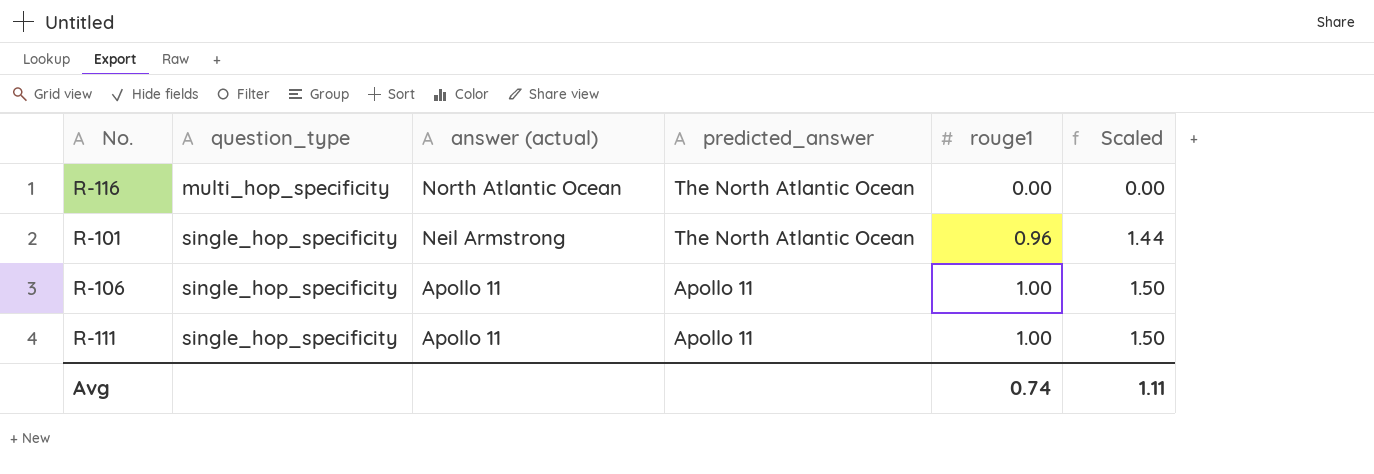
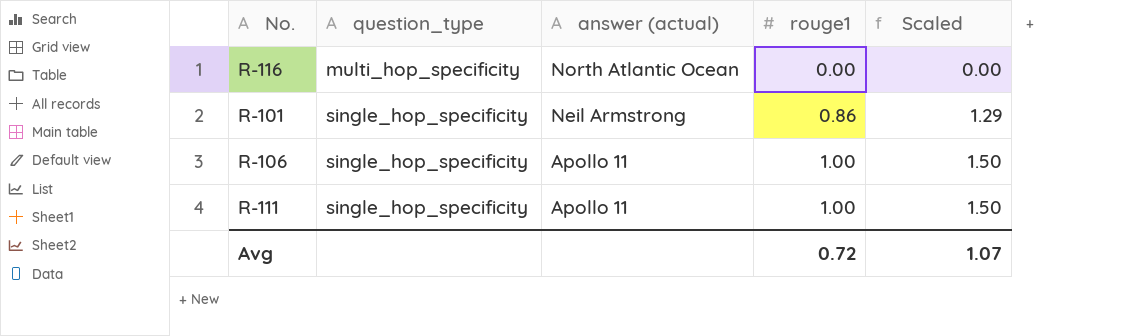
column predicted_answer | position: 4 -> none
R-101 | rouge1: 0.96 -> 0.86
R-101 | Scaled: 1.44 -> 1.29
Avg | rouge1: 0.74 -> 0.72
Avg | Scaled: 1.11 -> 1.07

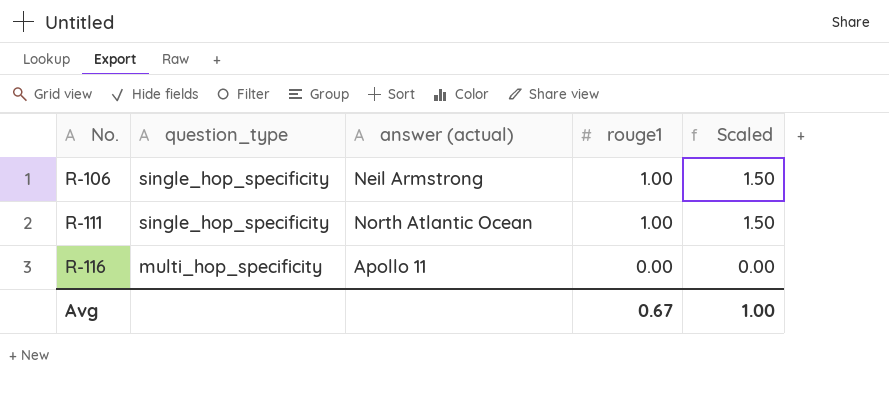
row order: question_type ascending -> No. ascending
row R-101: single_hop_specificity | Neil Armstrong | 0.86 | 1.29 -> none
R-106 | answer (actual): Apollo 11 -> Neil Armstrong
R-111 | answer (actual): Apollo 11 -> North Atlantic Ocean
R-116 | answer (actual): North Atlantic Ocean -> Apollo 11
Avg | rouge1: 0.72 -> 0.67
Avg | Scaled: 1.07 -> 1.00

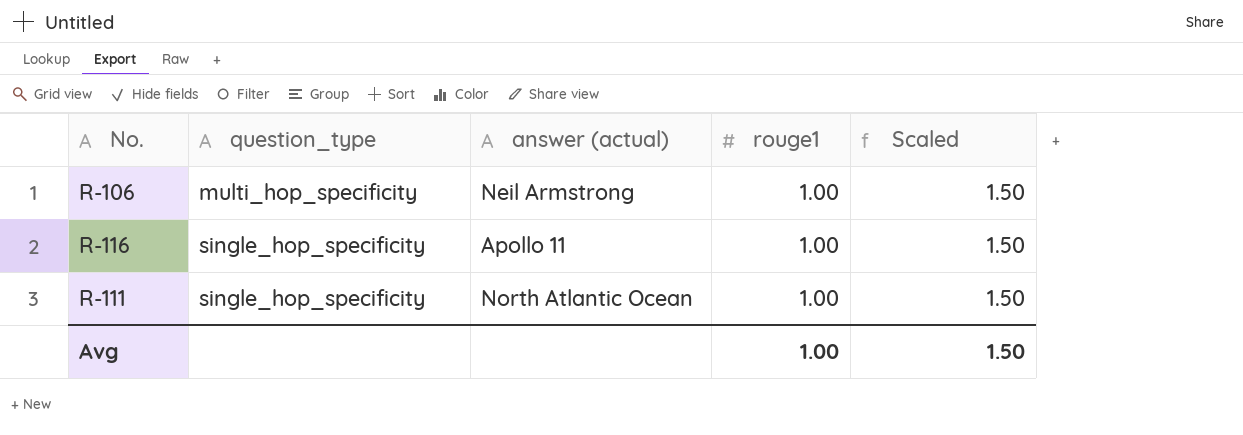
row order: No. ascending -> question_type ascending
R-106 | question_type: single_hop_specificity -> multi_hop_specificity
R-116 | question_type: multi_hop_specificity -> single_hop_specificity
R-116 | rouge1: 0.00 -> 1.00
R-116 | Scaled: 0.00 -> 1.50
Avg | rouge1: 0.67 -> 1.00
Avg | Scaled: 1.00 -> 1.50

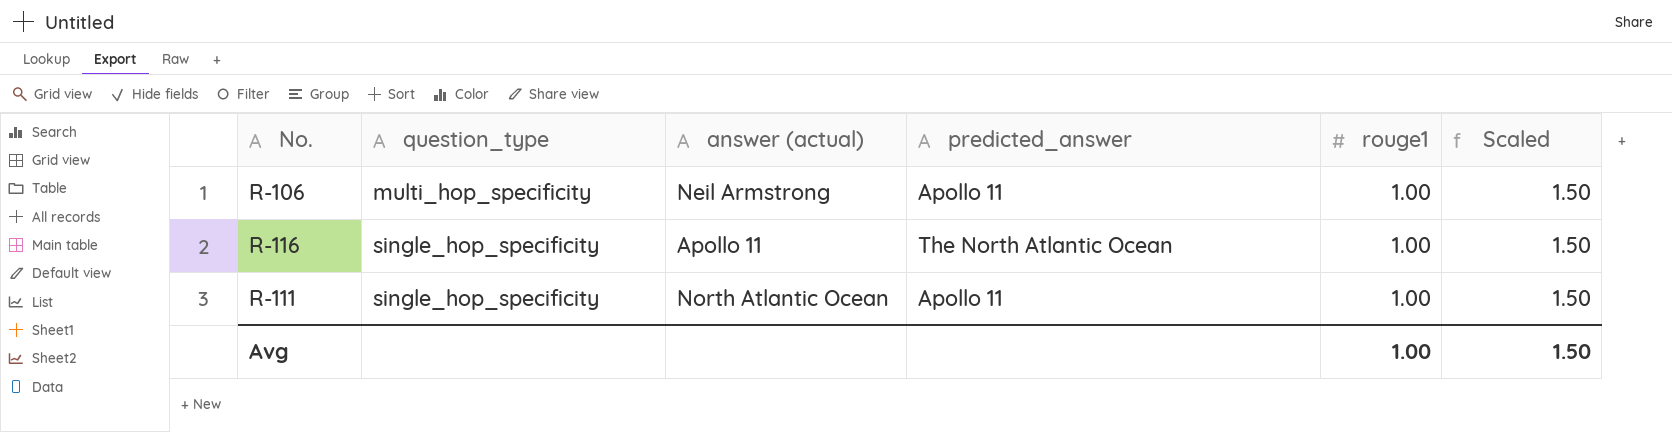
column predicted_answer | position: none -> 4

